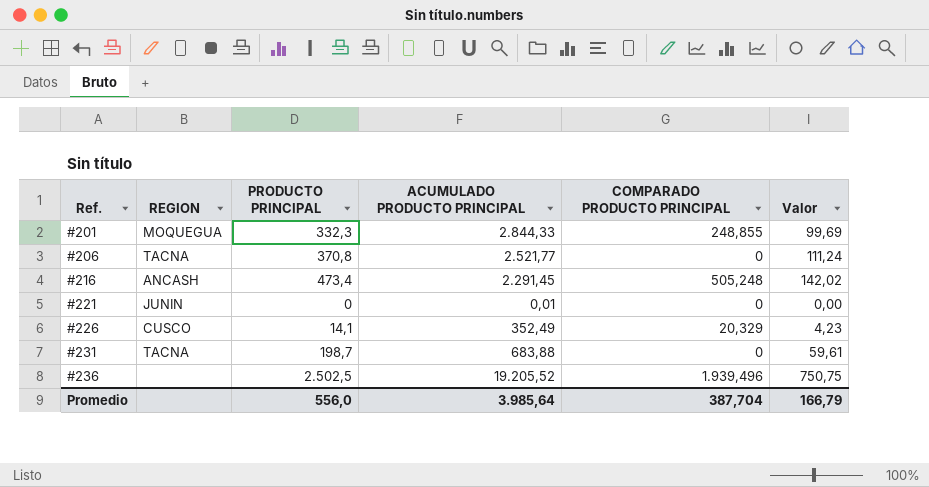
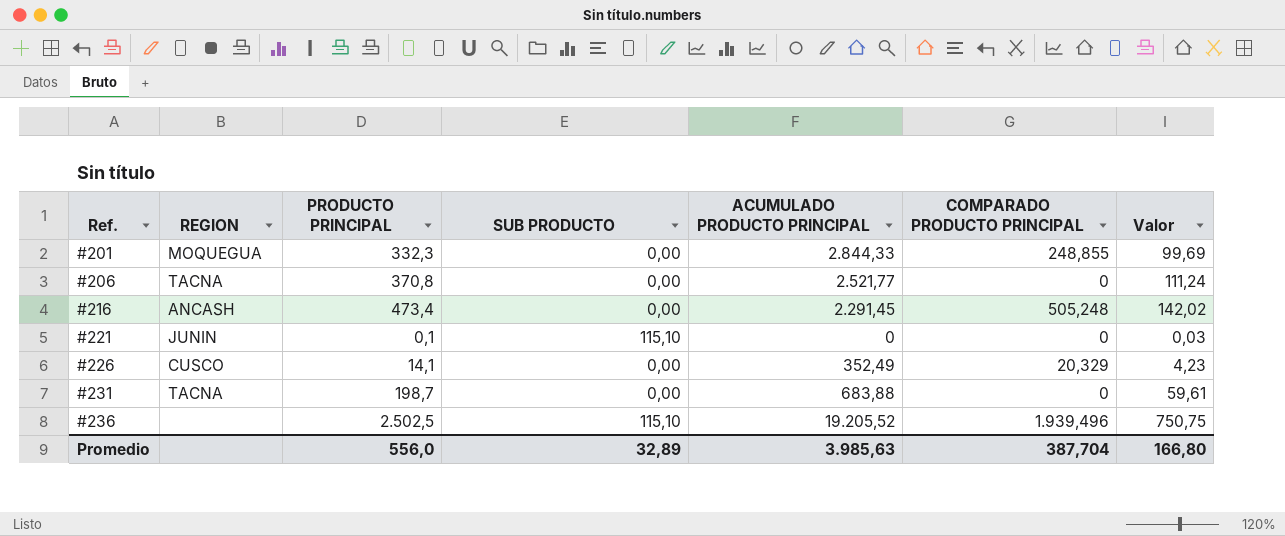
column SUB PRODUCTO | position: none -> 4
#221 | PRODUCTO PRINCIPAL: 0 -> 0,1
#221 | ACUMULADO PRODUCTO PRINCIPAL: 0,01 -> 0
#221 | Valor: 0,00 -> 0,03
Promedio | ACUMULADO PRODUCTO PRINCIPAL: 3.985,64 -> 3.985,63
Promedio | Valor: 166,79 -> 166,80

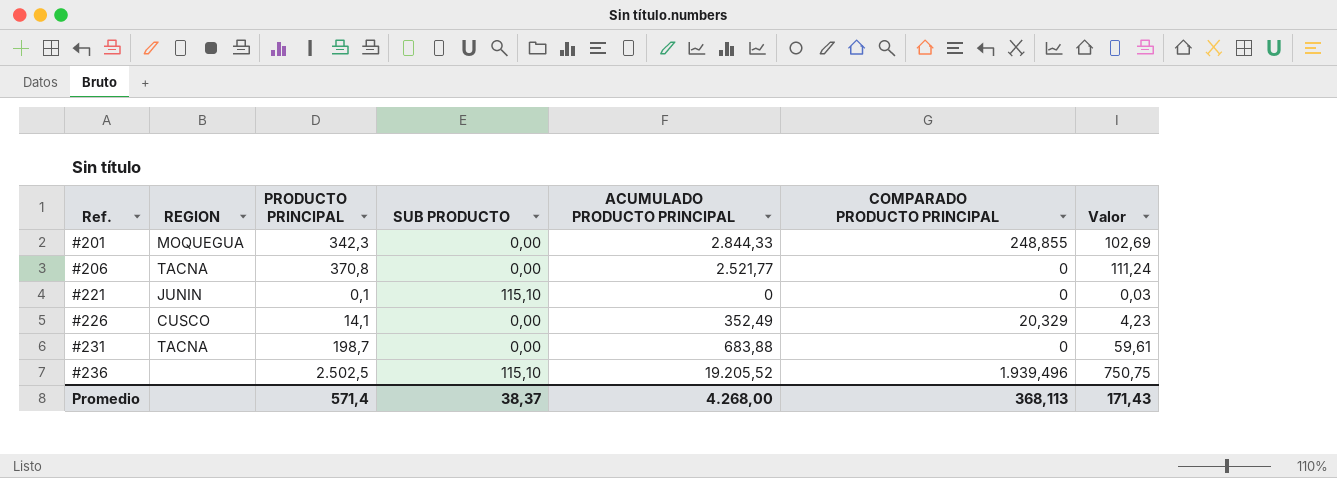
row #216: ANCASH | 473,4 | 0,00 | 2.291,45 | 505,248 | 142,02 -> none
#201 | PRODUCTO PRINCIPAL: 332,3 -> 342,3
#201 | Valor: 99,69 -> 102,69
Promedio | PRODUCTO PRINCIPAL: 556,0 -> 571,4
Promedio | SUB PRODUCTO: 32,89 -> 38,37
Promedio | ACUMULADO PRODUCTO PRINCIPAL: 3.985,63 -> 4.268,00
Promedio | COMPARADO PRODUCTO PRINCIPAL: 387,704 -> 368,113
Promedio | Valor: 166,80 -> 171,43

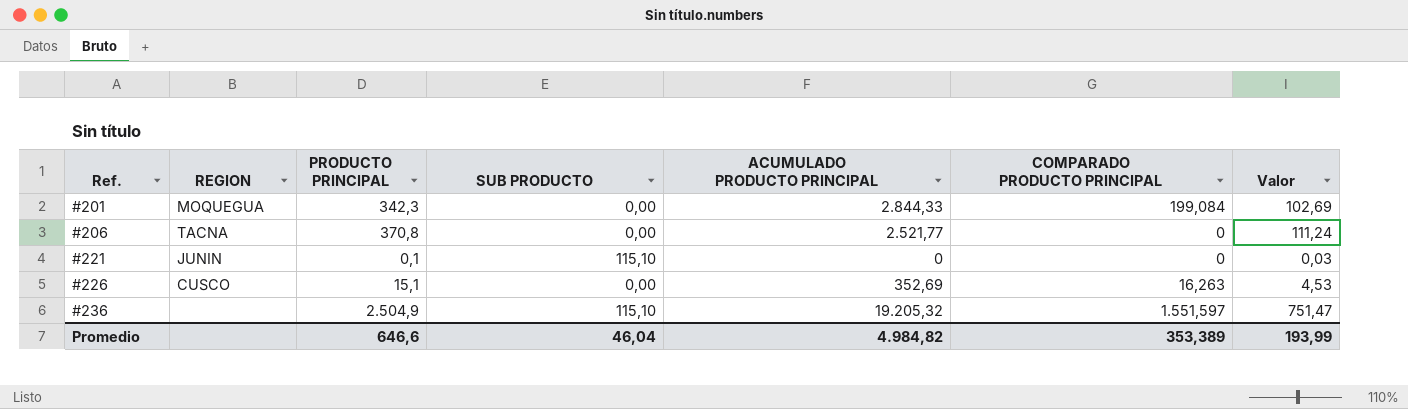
row #231: TACNA | 198,7 | 0,00 | 683,88 | 0 | 59,61 -> none
#201 | COMPARADO PRODUCTO PRINCIPAL: 248,855 -> 199,084
#226 | PRODUCTO PRINCIPAL: 14,1 -> 15,1
#226 | ACUMULADO PRODUCTO PRINCIPAL: 352,49 -> 352,69
#226 | COMPARADO PRODUCTO PRINCIPAL: 20,329 -> 16,263
#226 | Valor: 4,23 -> 4,53
#236 | PRODUCTO PRINCIPAL: 2.502,5 -> 2.504,9
#236 | ACUMULADO PRODUCTO PRINCIPAL: 19.205,52 -> 19.205,32
#236 | COMPARADO PRODUCTO PRINCIPAL: 1.939,496 -> 1.551,597
#236 | Valor: 750,75 -> 751,47
Promedio | PRODUCTO PRINCIPAL: 571,4 -> 646,6
Promedio | SUB PRODUCTO: 38,37 -> 46,04
Promedio | ACUMULADO PRODUCTO PRINCIPAL: 4.268,00 -> 4.984,82
Promedio | COMPARADO PRODUCTO PRINCIPAL: 368,113 -> 353,389
Promedio | Valor: 171,43 -> 193,99

